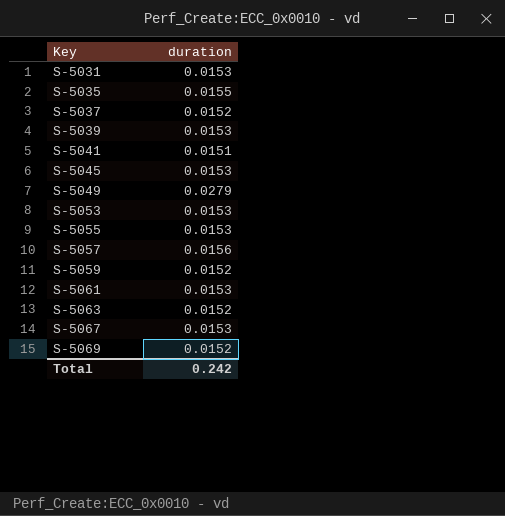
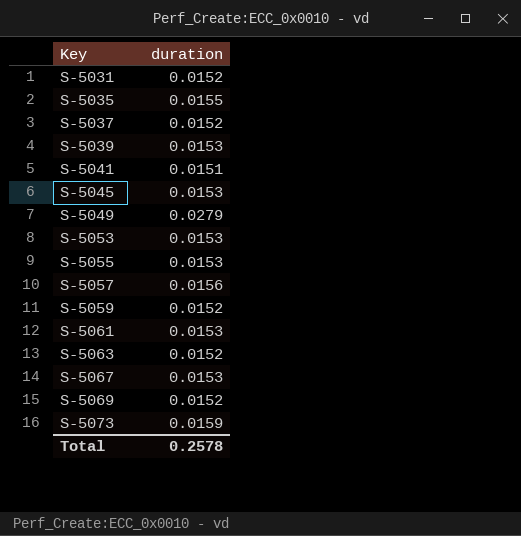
S-5031 | duration: 0.0153 -> 0.0152
row S-5073: none -> 0.0159
Total | duration: 0.242 -> 0.2578

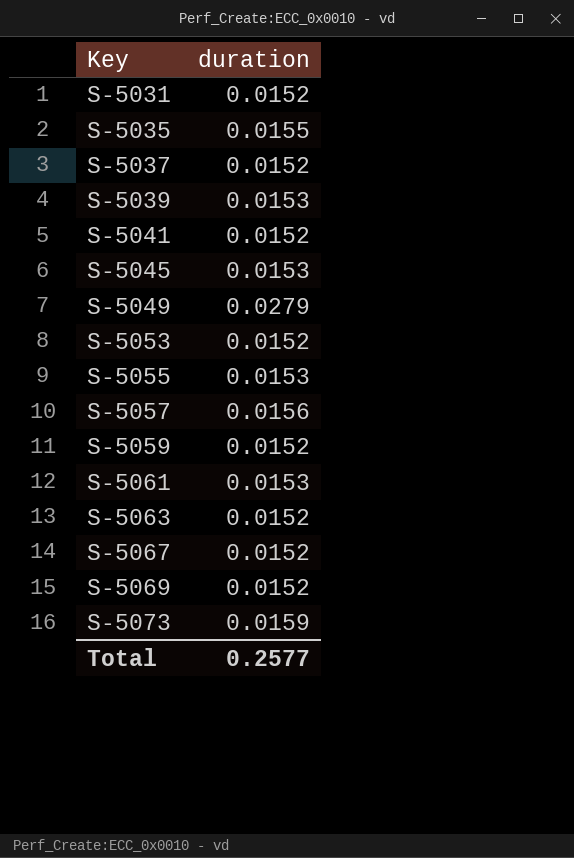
S-5041 | duration: 0.0151 -> 0.0152
S-5053 | duration: 0.0153 -> 0.0152
S-5067 | duration: 0.0153 -> 0.0152
Total | duration: 0.2578 -> 0.2577

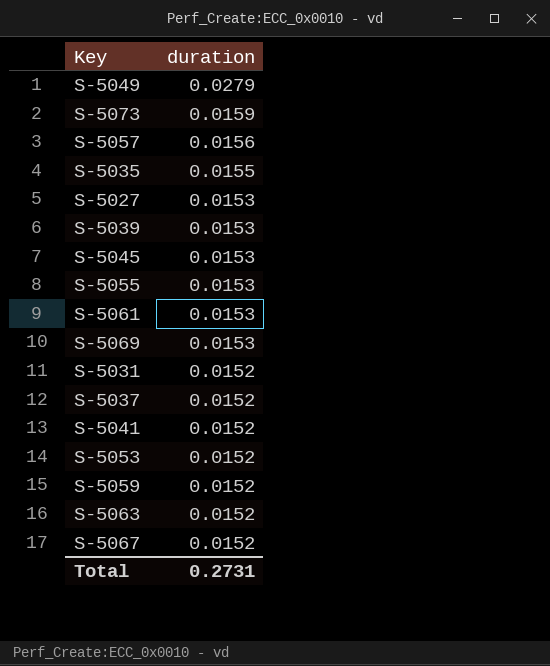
row order: Key ascending -> duration descending
row S-5027: none -> 0.0153
S-5069 | duration: 0.0152 -> 0.0153
Total | duration: 0.2577 -> 0.2731

